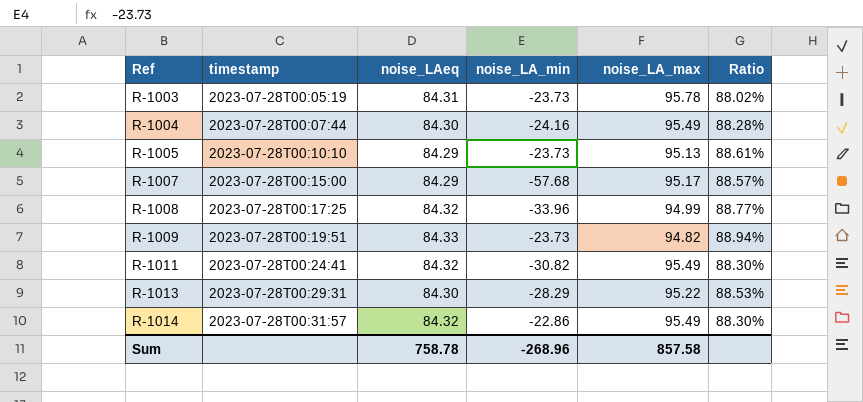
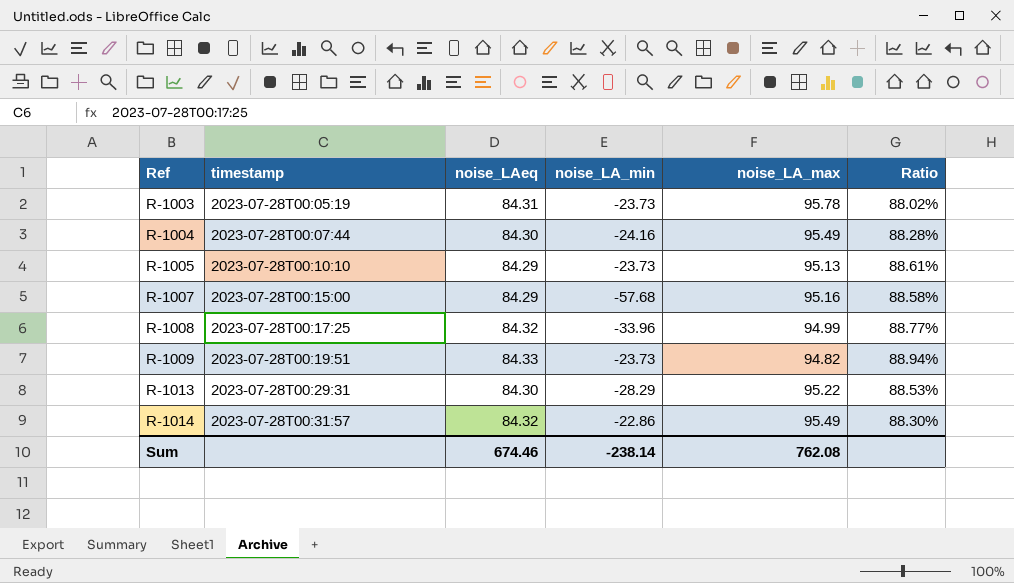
row R-1011: 2023-07-28T00:24:41 | 84.32 | -30.82 | 95.49 | 88.30% -> none
R-1007 | noise_LA_max: 95.17 -> 95.16
R-1007 | Ratio: 88.57% -> 88.58%
Sum | noise_LAeq: 758.78 -> 674.46
Sum | noise_LA_min: -268.96 -> -238.14
Sum | noise_LA_max: 857.58 -> 762.08

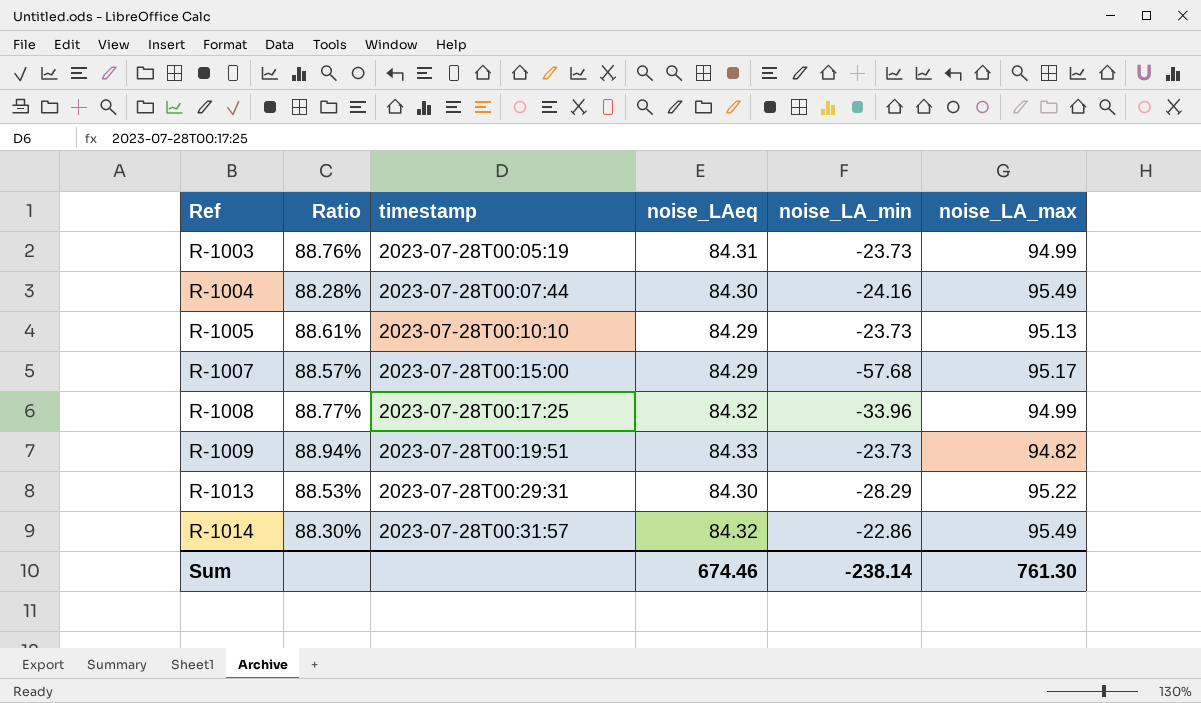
column Ratio | position: 6 -> 2
R-1003 | Ratio: 88.02% -> 88.76%
R-1003 | noise_LA_max: 95.78 -> 94.99
R-1007 | Ratio: 88.58% -> 88.57%
R-1007 | noise_LA_max: 95.16 -> 95.17
Sum | noise_LA_max: 762.08 -> 761.30

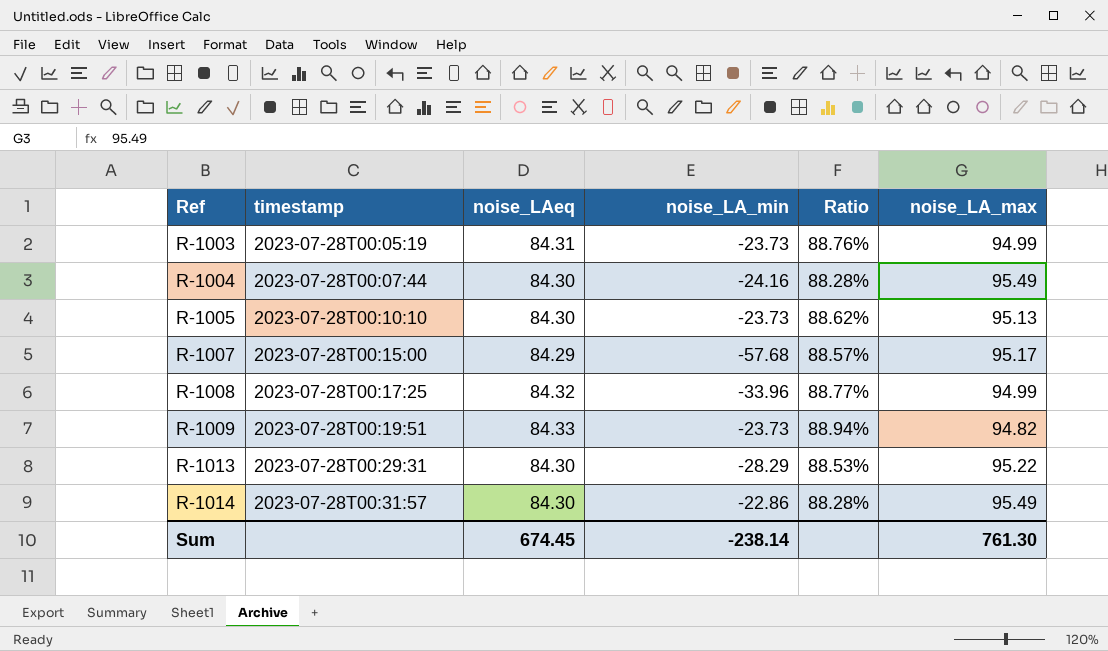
column Ratio | position: 2 -> 5
R-1005 | noise_LAeq: 84.29 -> 84.30
R-1005 | Ratio: 88.61% -> 88.62%
R-1014 | noise_LAeq: 84.32 -> 84.30
R-1014 | Ratio: 88.30% -> 88.28%
Sum | noise_LAeq: 674.46 -> 674.45

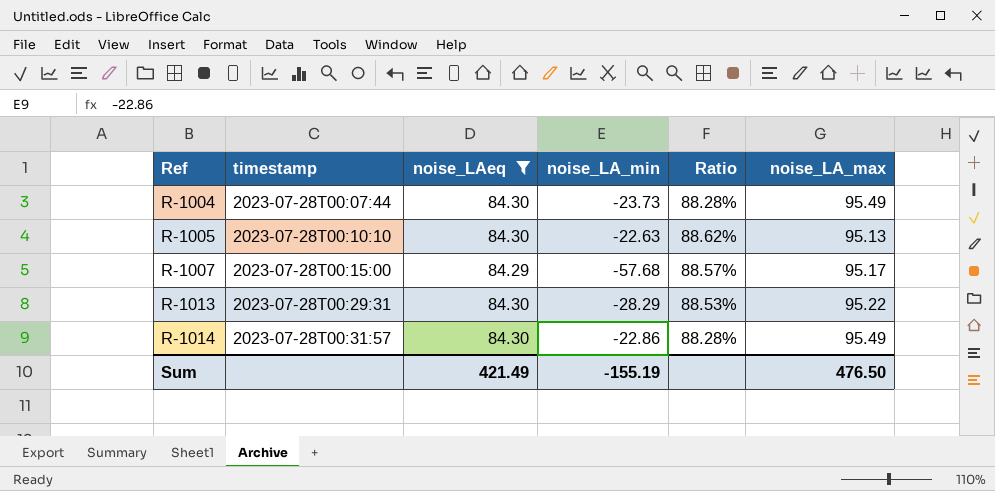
filter: none -> noise_LAeq <= 84.30
R-1004 | noise_LA_min: -24.16 -> -23.73
R-1005 | noise_LA_min: -23.73 -> -22.63
Sum | noise_LAeq: 674.45 -> 421.49
Sum | noise_LA_min: -238.14 -> -155.19
Sum | noise_LA_max: 761.30 -> 476.50

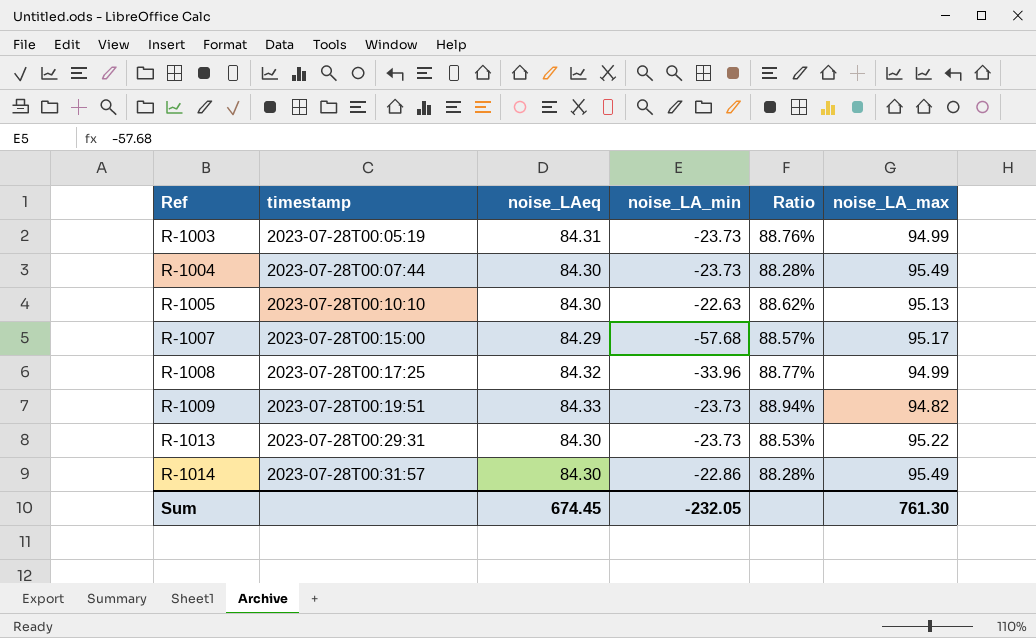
filter: noise_LAeq <= 84.30 -> none
R-1013 | noise_LA_min: -28.29 -> -23.73
Sum | noise_LAeq: 421.49 -> 674.45
Sum | noise_LA_min: -155.19 -> -232.05
Sum | noise_LA_max: 476.50 -> 761.30

